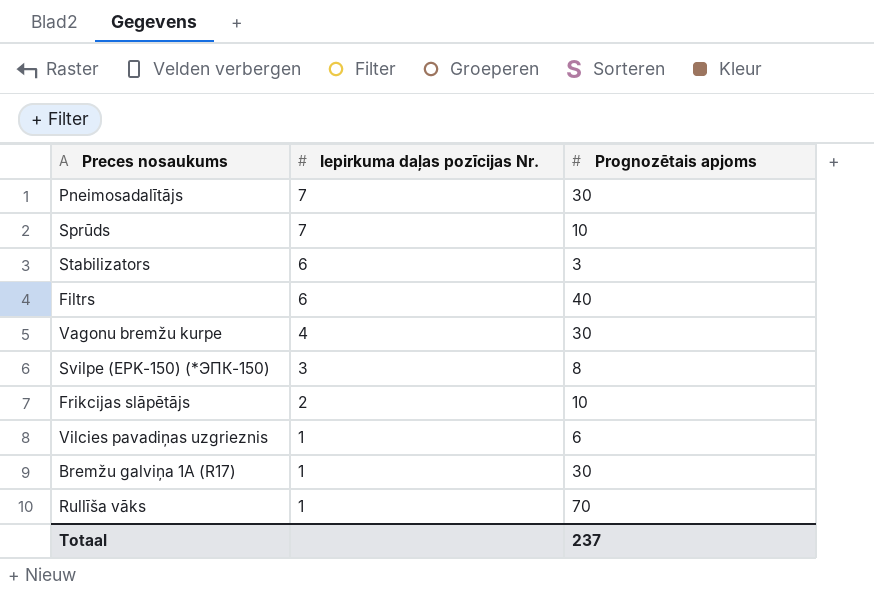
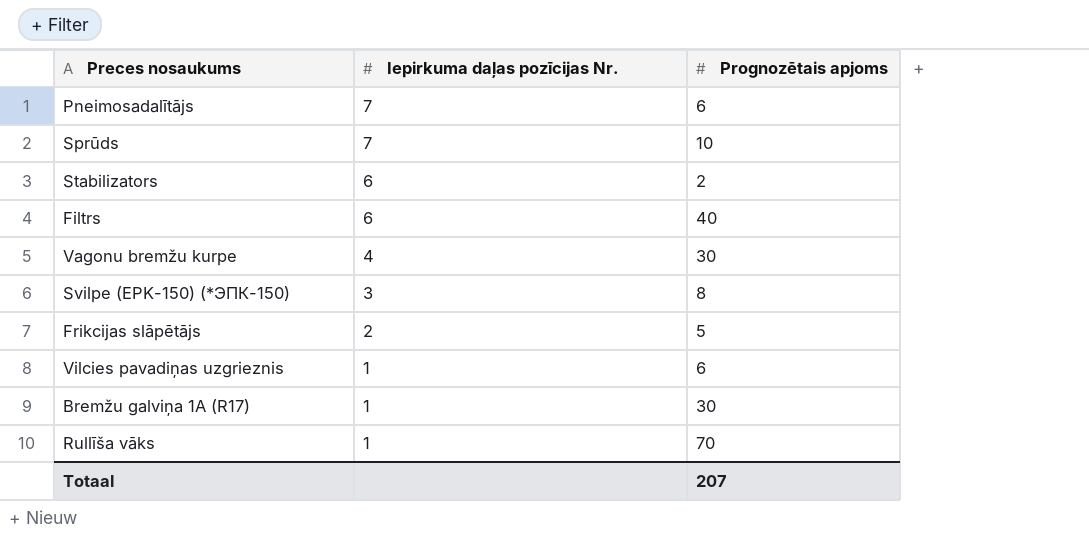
Pneimosadalītājs | Prognozētais apjoms: 30 -> 6
Stabilizators | Prognozētais apjoms: 3 -> 2
Frikcijas slāpētājs | Prognozētais apjoms: 10 -> 5
Totaal | Prognozētais apjoms: 237 -> 207

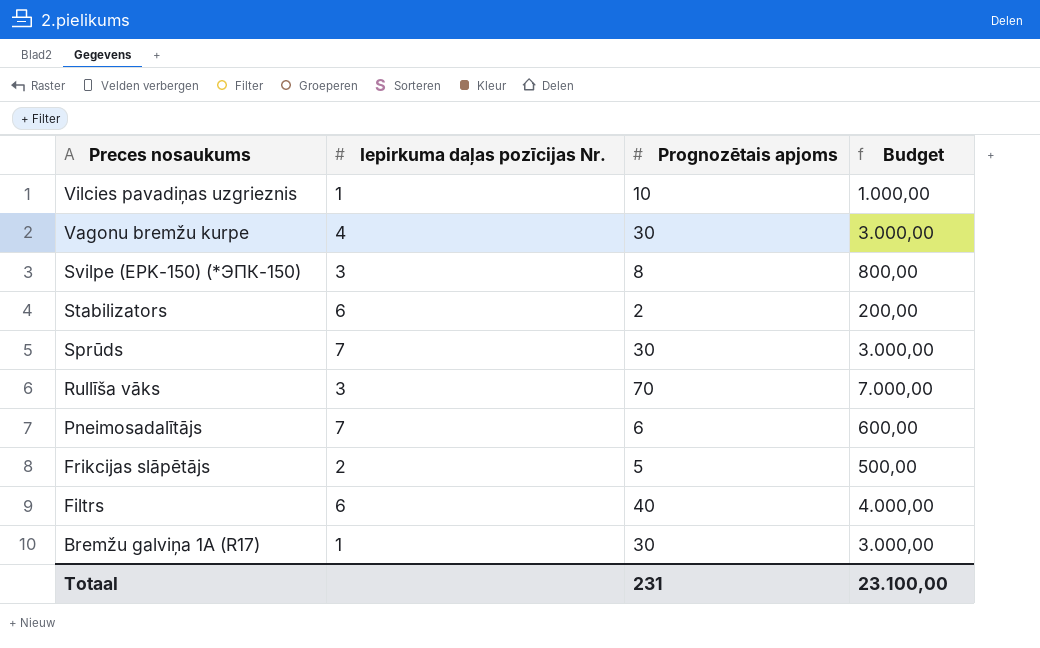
row order: Iepirkuma daļas pozīcijas Nr. descending -> Preces nosaukums descending
column Budget | formula: none -> [Prognozētais apjoms] * 100
Vilcies pavadiņas uzgrieznis | Prognozētais apjoms: 6 -> 10
Sprūds | Prognozētais apjoms: 10 -> 30
Rullīša vāks | Iepirkuma daļas pozīcijas Nr.: 1 -> 3
Totaal | Prognozētais apjoms: 207 -> 231

